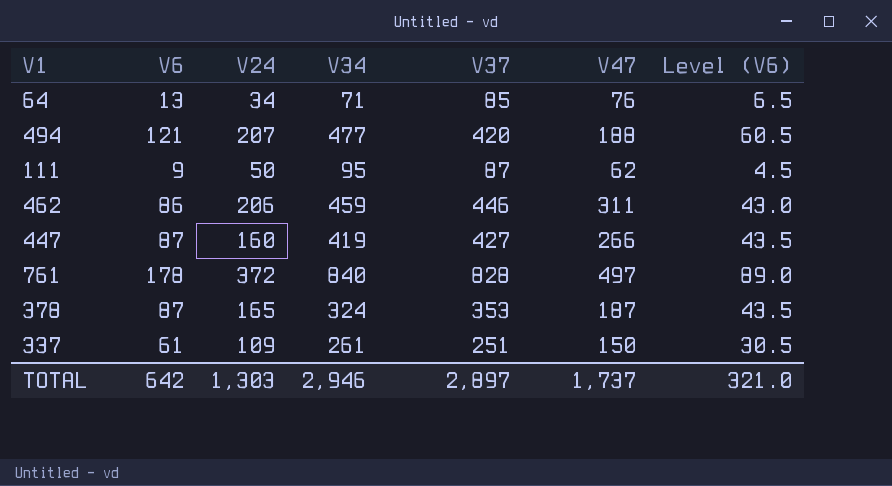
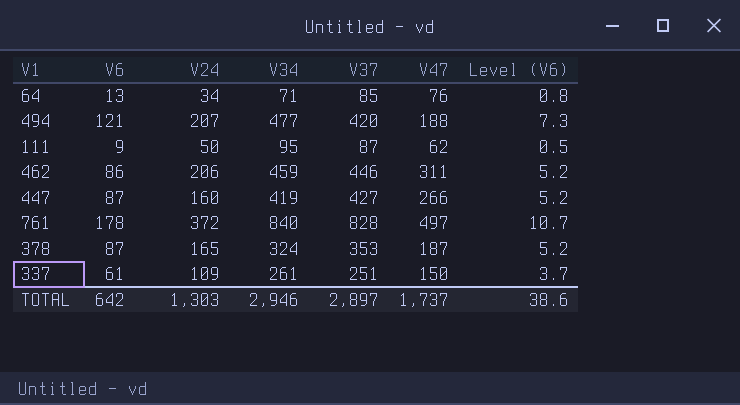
column Level (V6) | formula: [V6] * 0.5 -> [V6] * 0.06
TOTAL | Level (V6): 321.0 -> 38.6

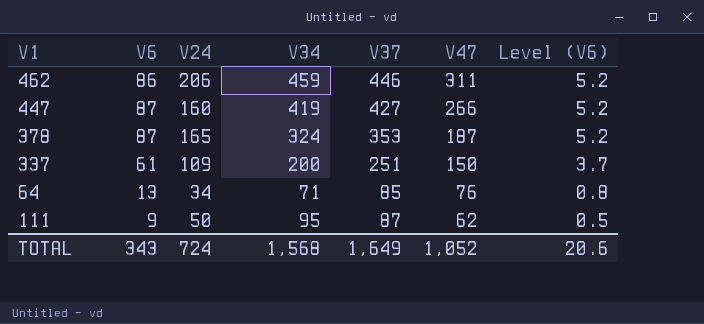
row order: none -> V47 descending
row 494: 121 | 207 | 477 | 420 | 188 | 7.3 -> none
row 761: 178 | 372 | 840 | 828 | 497 | 10.7 -> none
337 | V34: 261 -> 200
TOTAL | V6: 642 -> 343
TOTAL | V24: 1,303 -> 724
TOTAL | V34: 2,946 -> 1,568
TOTAL | V37: 2,897 -> 1,649
TOTAL | V47: 1,737 -> 1,052
TOTAL | Level (V6): 38.6 -> 20.6

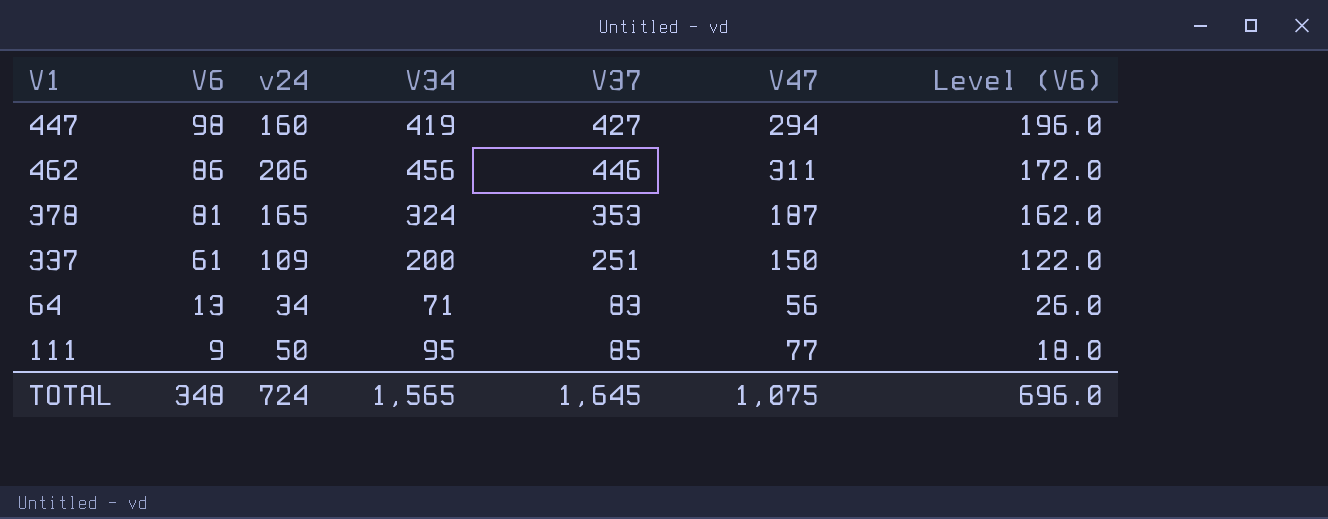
row order: V47 descending -> V6 descending
column name: V24 -> v24
column Level (V6) | formula: [V6] * 0.06 -> [V6] * 2
447 | V6: 87 -> 98
447 | V47: 266 -> 294
462 | V34: 459 -> 456
378 | V6: 87 -> 81
64 | V37: 85 -> 83
64 | V47: 76 -> 56
111 | V37: 87 -> 85
111 | V47: 62 -> 77
TOTAL | V6: 343 -> 348
TOTAL | V34: 1,568 -> 1,565
TOTAL | V37: 1,649 -> 1,645
TOTAL | V47: 1,052 -> 1,075
TOTAL | Level (V6): 20.6 -> 696.0

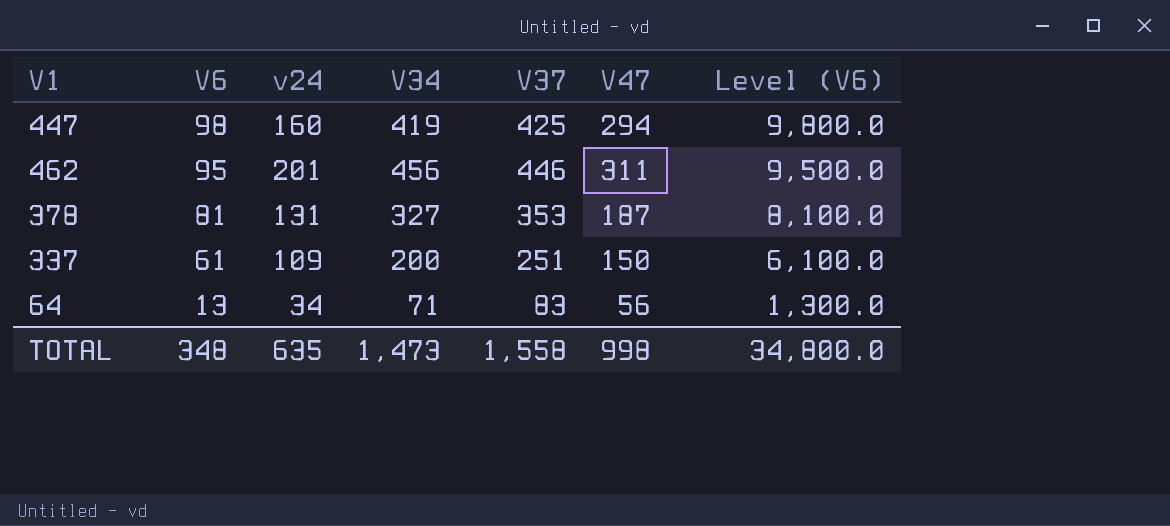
column Level (V6) | formula: [V6] * 2 -> [V6] * 100
row 111: 9 | 50 | 95 | 85 | 77 | 18.0 -> none
447 | V37: 427 -> 425
462 | V6: 86 -> 95
462 | v24: 206 -> 201
378 | v24: 165 -> 131
378 | V34: 324 -> 327
TOTAL | v24: 724 -> 635
TOTAL | V34: 1,565 -> 1,473
TOTAL | V37: 1,645 -> 1,558
TOTAL | V47: 1,075 -> 998
TOTAL | Level (V6): 696.0 -> 34,800.0

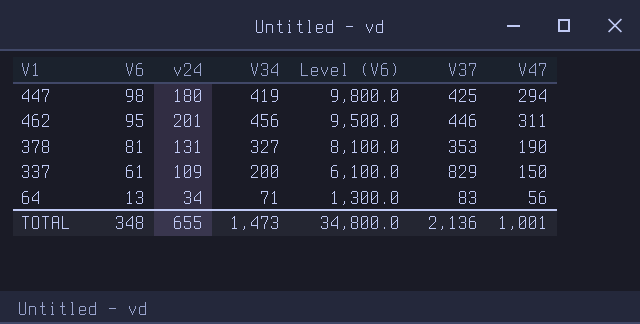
column Level (V6) | position: 7 -> 5
447 | v24: 160 -> 180
378 | V47: 187 -> 190
337 | V37: 251 -> 829
TOTAL | v24: 635 -> 655
TOTAL | V37: 1,558 -> 2,136
TOTAL | V47: 998 -> 1,001

